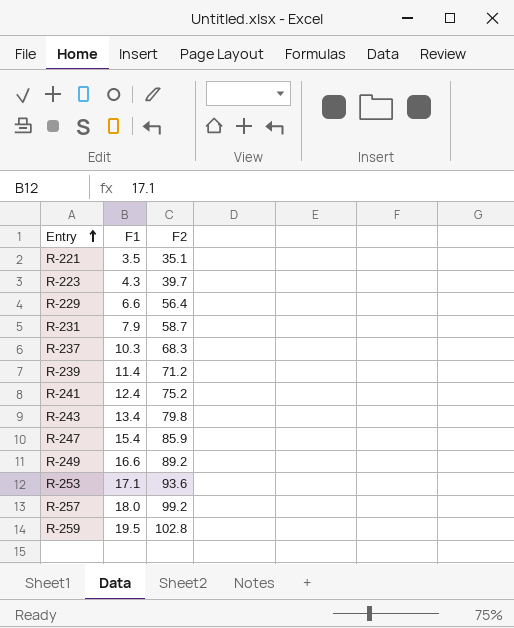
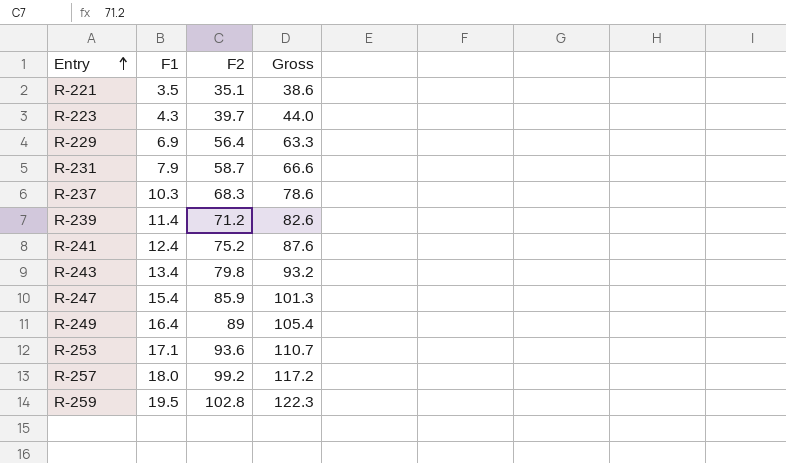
column Gross | formula: none -> [F1] + [F2]
R-229 | F1: 6.6 -> 6.9
R-249 | F1: 16.6 -> 16.4
R-249 | F2: 89.2 -> 89

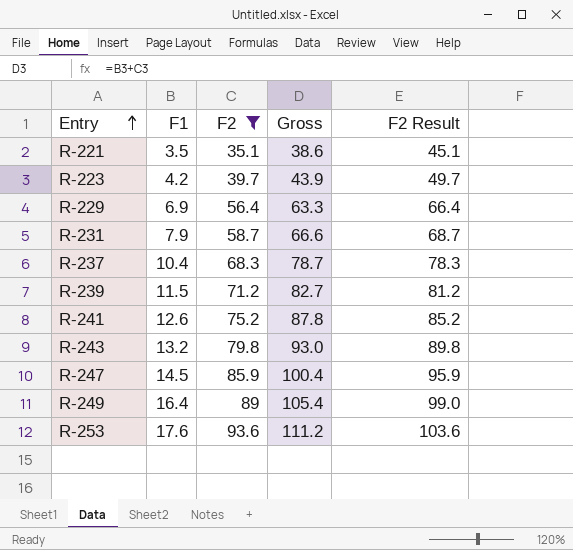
filter: none -> F2 <= 93.6
column F2 Result | formula: none -> [F2] + 10
R-223 | F1: 4.3 -> 4.2
R-223 | Gross: 44.0 -> 43.9
R-237 | F1: 10.3 -> 10.4
R-237 | Gross: 78.6 -> 78.7
R-239 | F1: 11.4 -> 11.5
R-239 | Gross: 82.6 -> 82.7
R-241 | F1: 12.4 -> 12.6
R-241 | Gross: 87.6 -> 87.8
R-243 | F1: 13.4 -> 13.2
R-243 | Gross: 93.2 -> 93.0
R-247 | F1: 15.4 -> 14.5
R-247 | Gross: 101.3 -> 100.4
R-253 | F1: 17.1 -> 17.6
R-253 | Gross: 110.7 -> 111.2

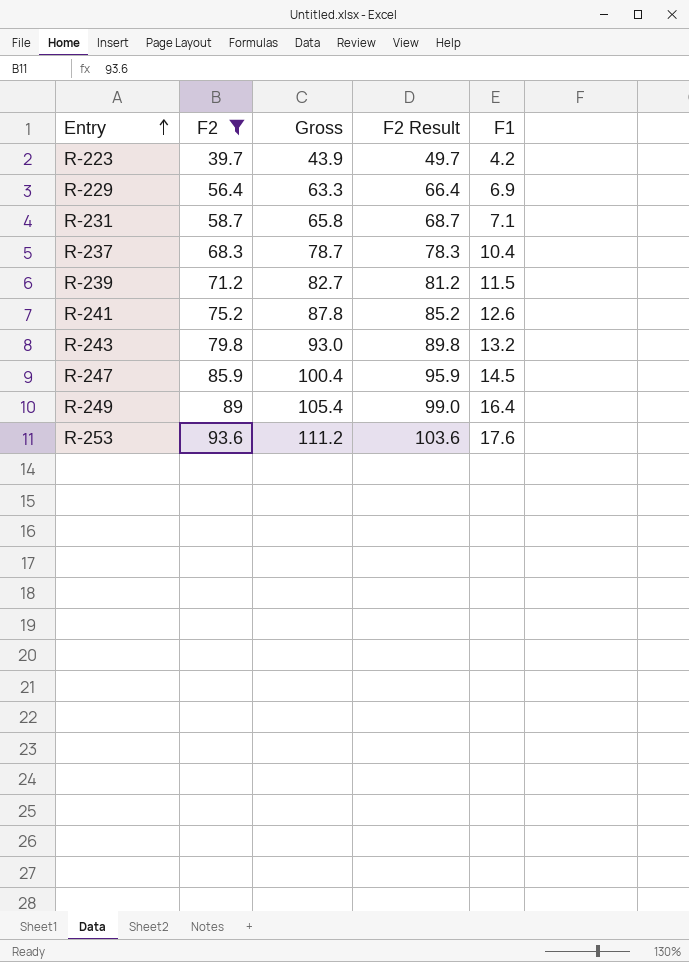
column F1 | position: 2 -> 5
row R-221: 3.5 | 35.1 | 38.6 | 45.1 -> none
R-231 | Gross: 66.6 -> 65.8
R-231 | F1: 7.9 -> 7.1

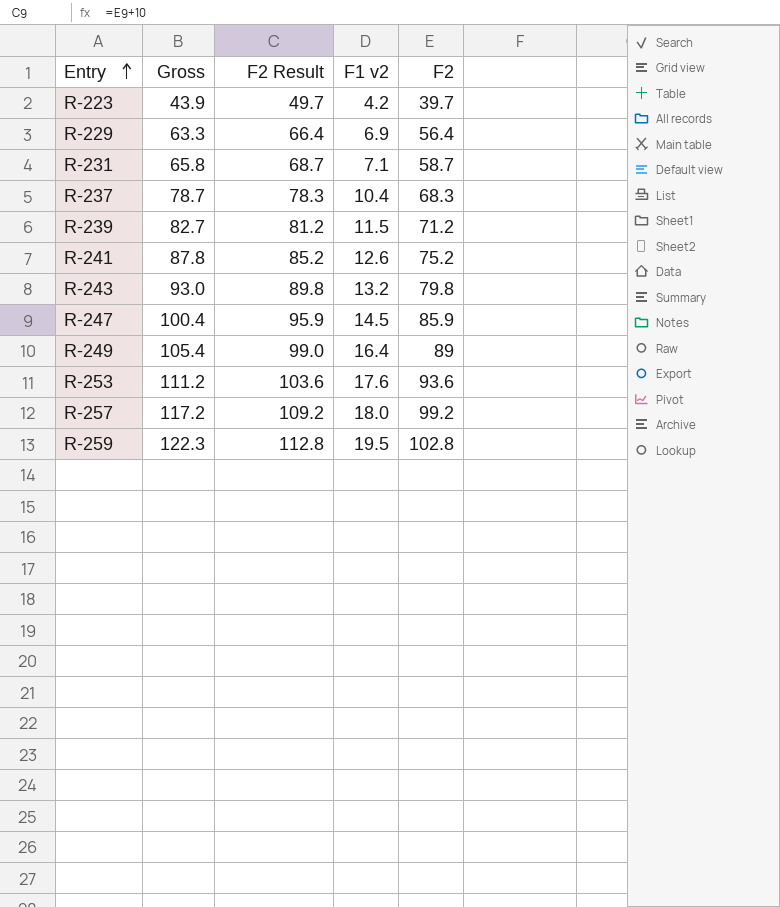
filter: F2 <= 93.6 -> none
column name: F1 -> F1 v2
column F2 | position: 2 -> 5

